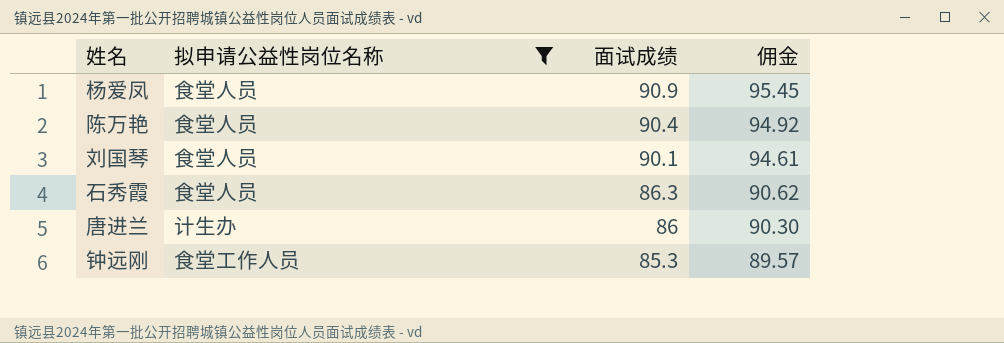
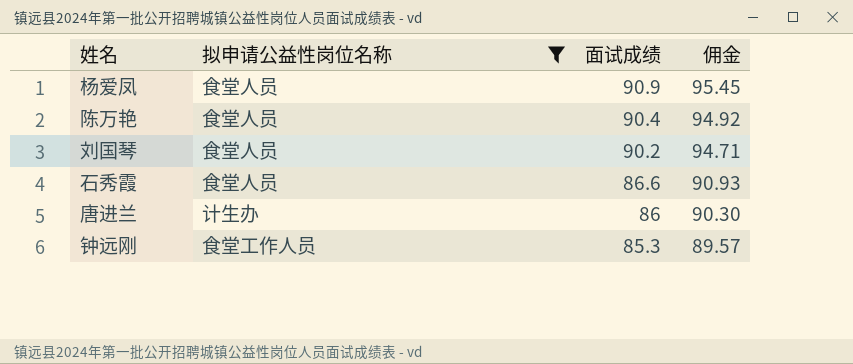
刘国琴 | 面试成绩: 90.1 -> 90.2
刘国琴 | 佣金: 94.61 -> 94.71
石秀霞 | 面试成绩: 86.3 -> 86.6
石秀霞 | 佣金: 90.62 -> 90.93

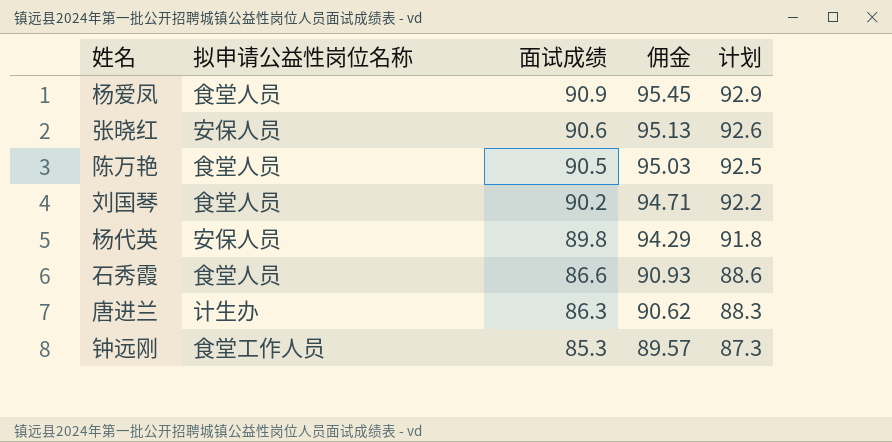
filter: 拟申请公益性岗位名称 != 安保人员 -> none
column 计划 | formula: none -> [面试成绩] + 2
陈万艳 | 面试成绩: 90.4 -> 90.5
陈万艳 | 佣金: 94.92 -> 95.03
唐进兰 | 面试成绩: 86 -> 86.3
唐进兰 | 佣金: 90.30 -> 90.62

